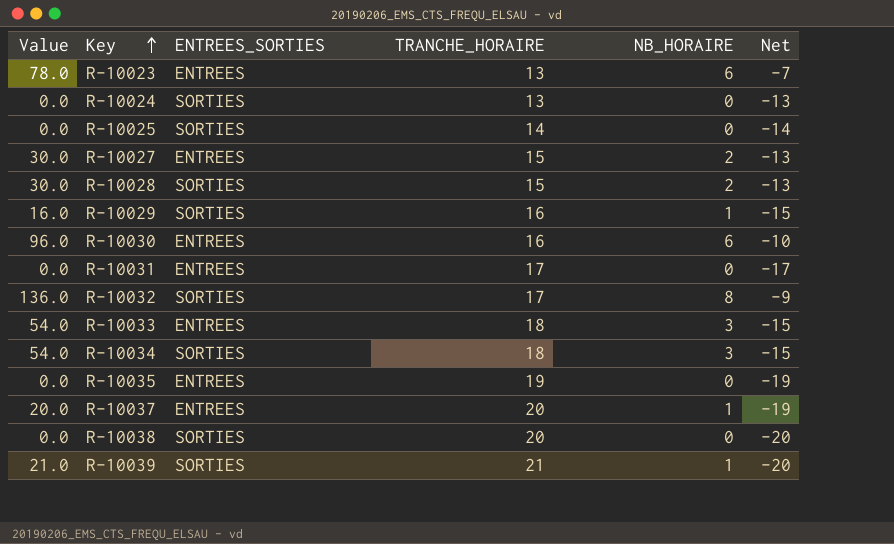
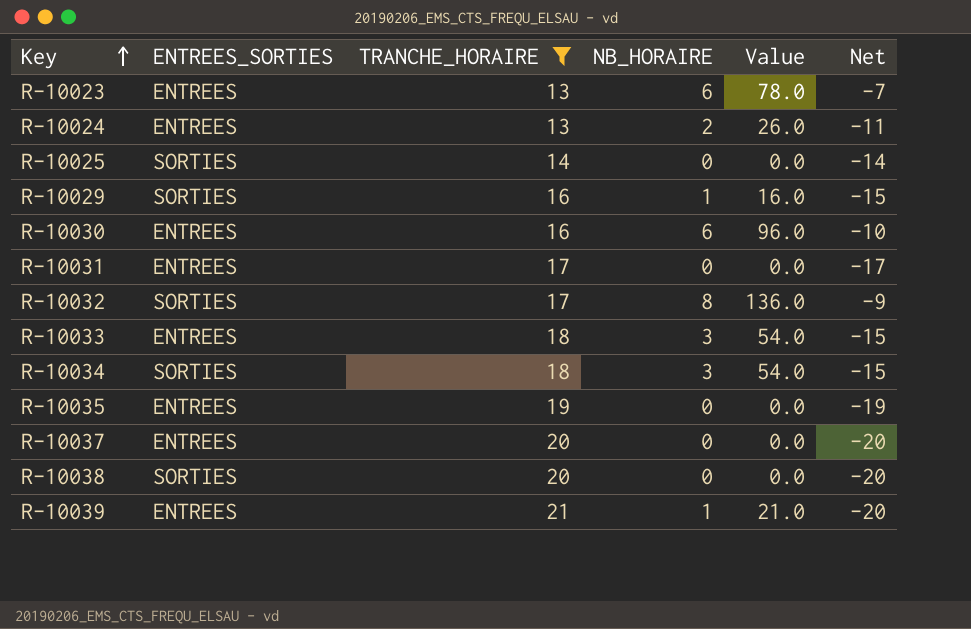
filter: none -> TRANCHE_HORAIRE != 15
column Value | position: 1 -> 5
R-10024 | ENTREES_SORTIES: SORTIES -> ENTREES
R-10024 | NB_HORAIRE: 0 -> 2
R-10024 | Value: 0.0 -> 26.0
R-10024 | Net: -13 -> -11
R-10037 | NB_HORAIRE: 1 -> 0
R-10037 | Value: 20.0 -> 0.0
R-10037 | Net: -19 -> -20
R-10039 | ENTREES_SORTIES: SORTIES -> ENTREES

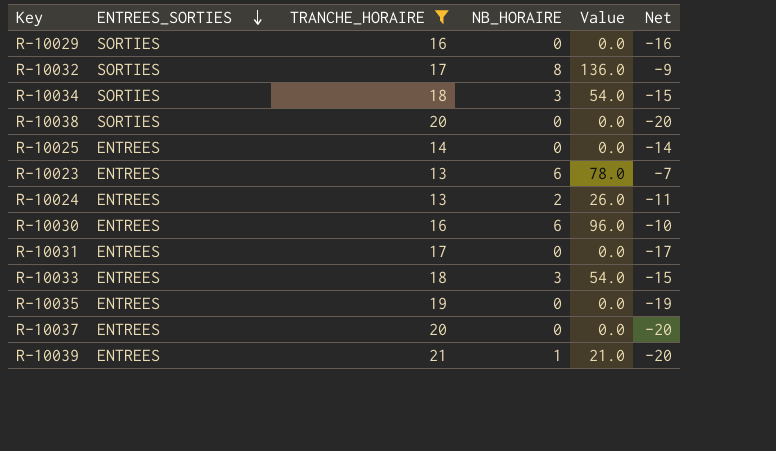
row order: Key ascending -> ENTREES_SORTIES descending
R-10029 | NB_HORAIRE: 1 -> 0
R-10029 | Value: 16.0 -> 0.0
R-10029 | Net: -15 -> -16
R-10025 | ENTREES_SORTIES: SORTIES -> ENTREES

